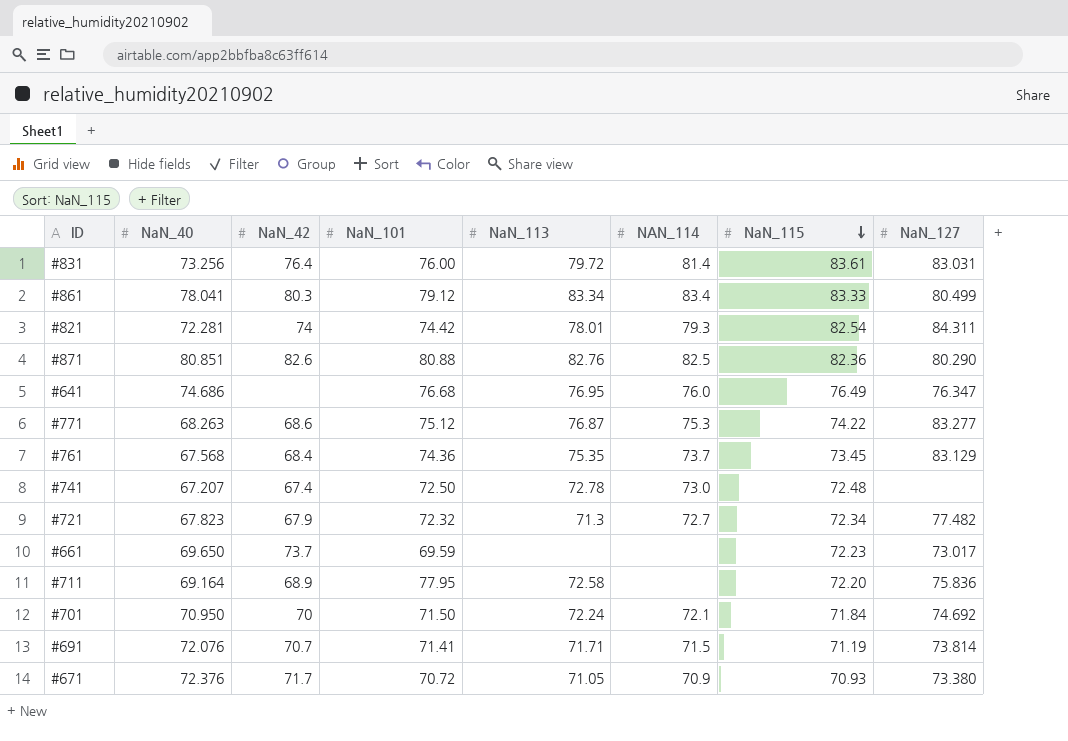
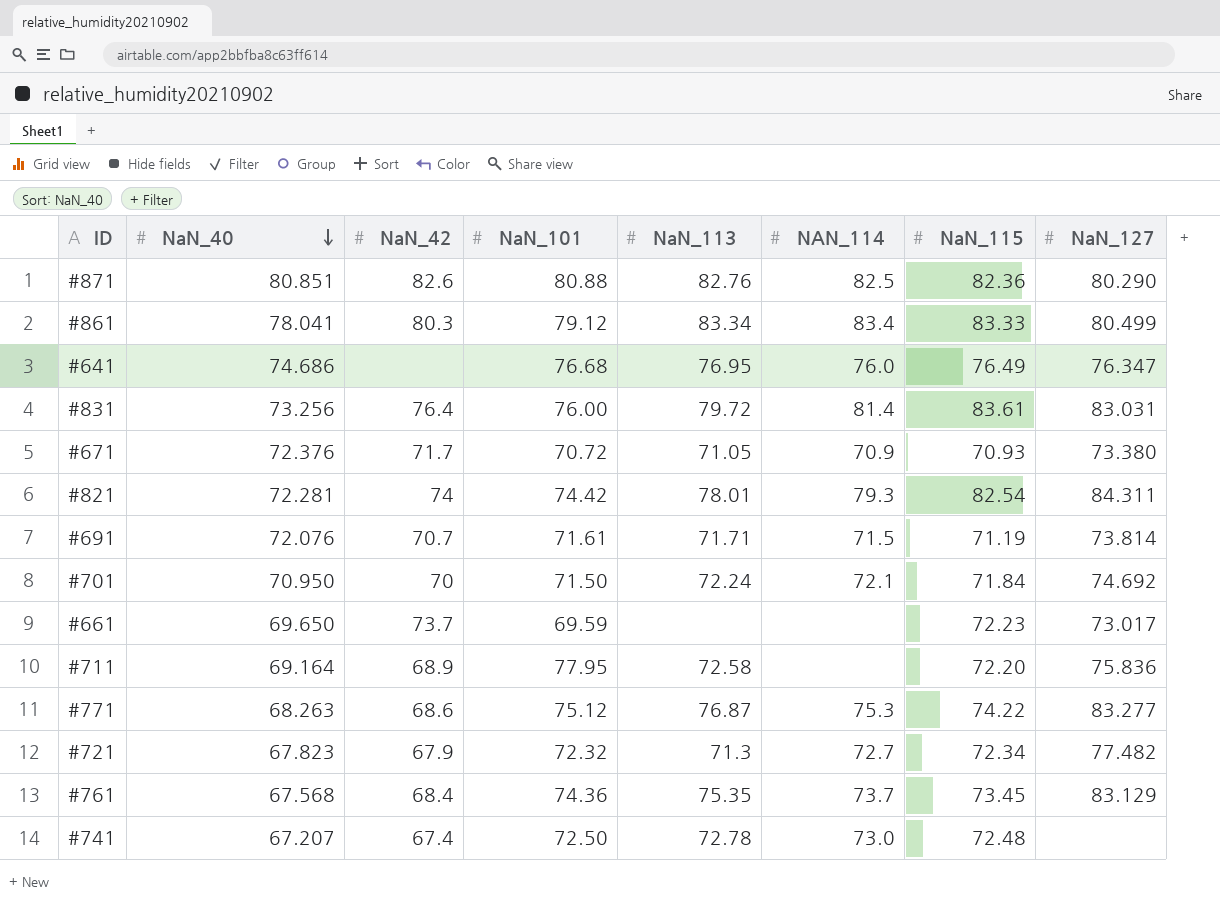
row order: NaN_115 descending -> NaN_40 descending
#691 | NaN_101: 71.41 -> 71.61

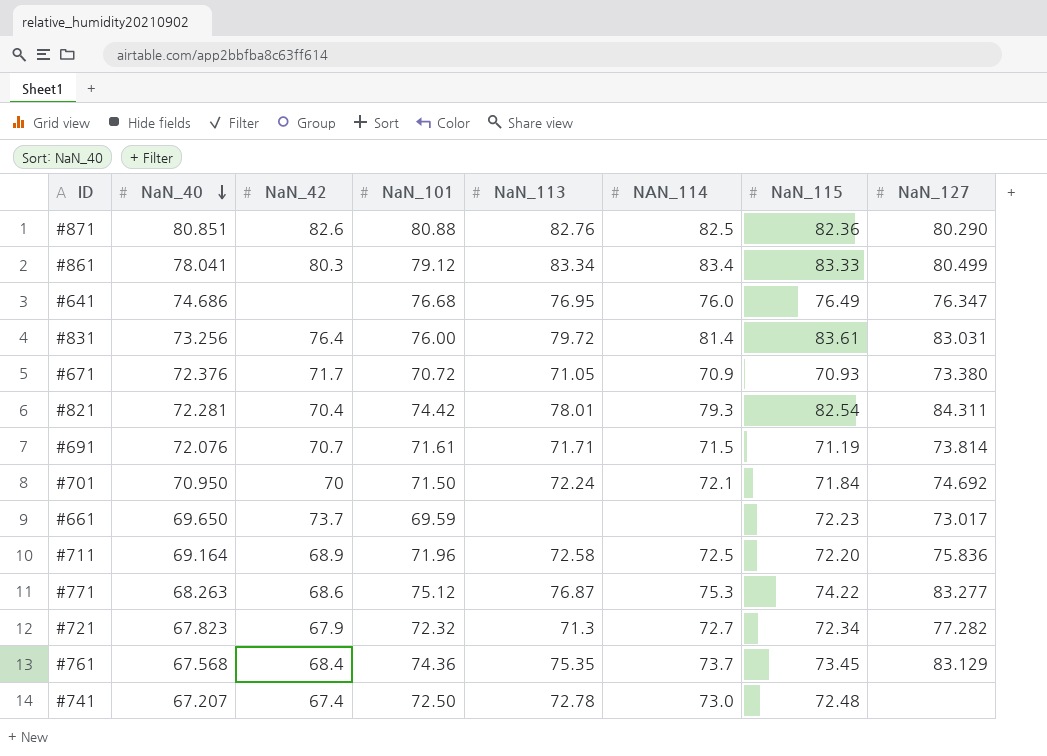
#821 | NaN_42: 74 -> 70.4
#711 | NaN_101: 77.95 -> 71.96
#711 | NAN_114: none -> 72.5
#721 | NaN_127: 77.482 -> 77.282

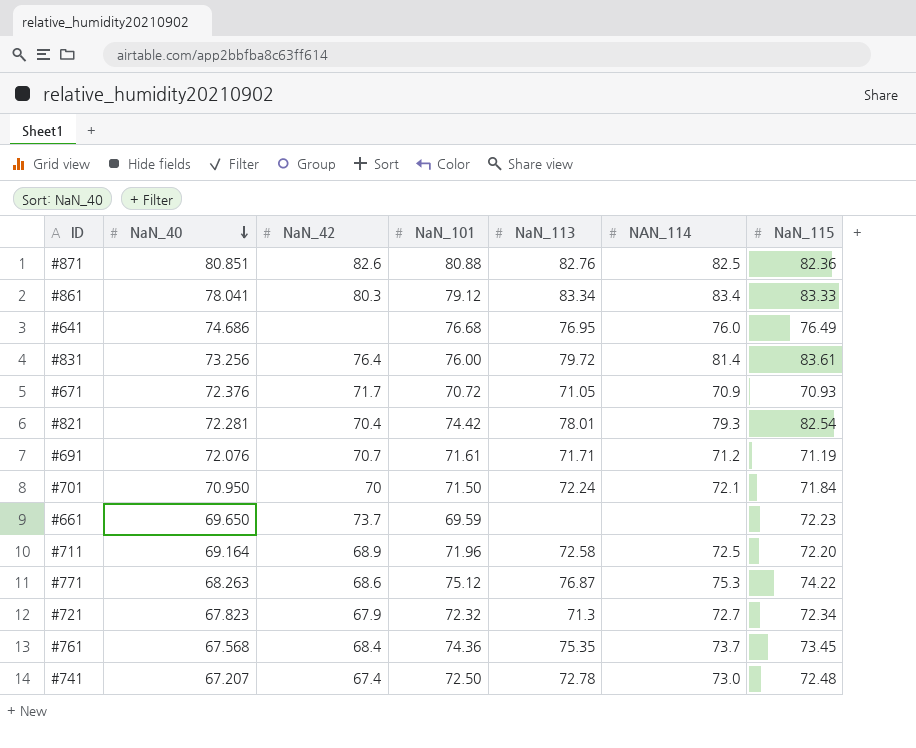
column NaN_127 | position: 8 -> none
#691 | NAN_114: 71.5 -> 71.2

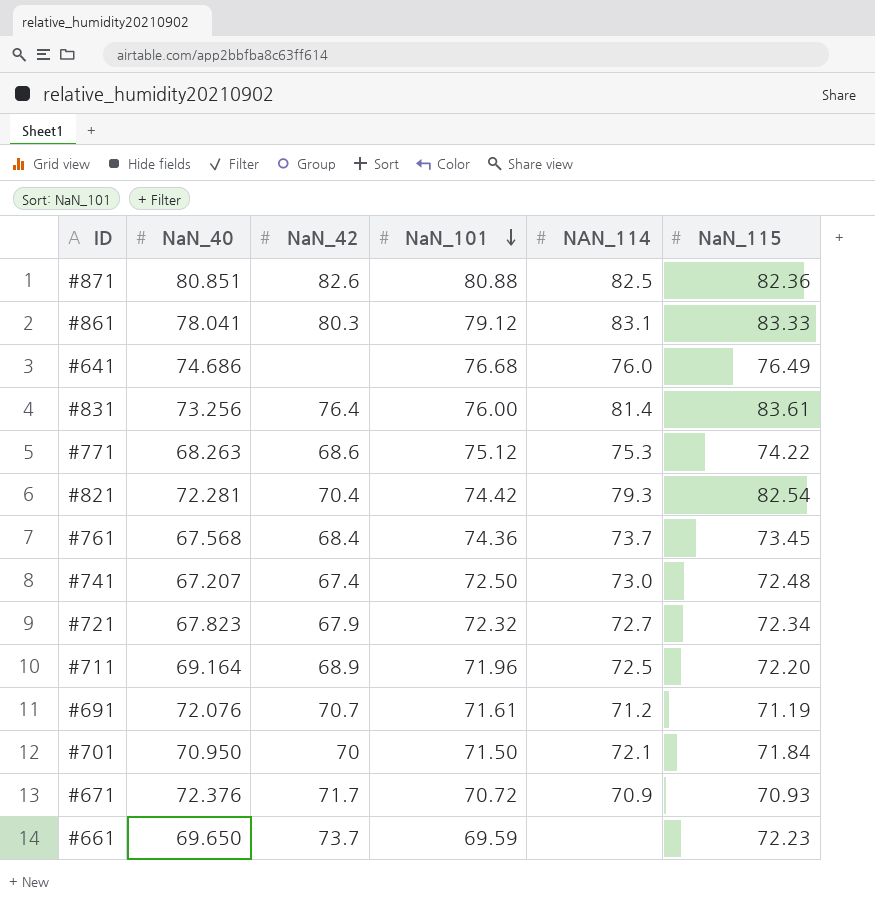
row order: NaN_40 descending -> NaN_101 descending
column NaN_113 | position: 5 -> none
#861 | NAN_114: 83.4 -> 83.1

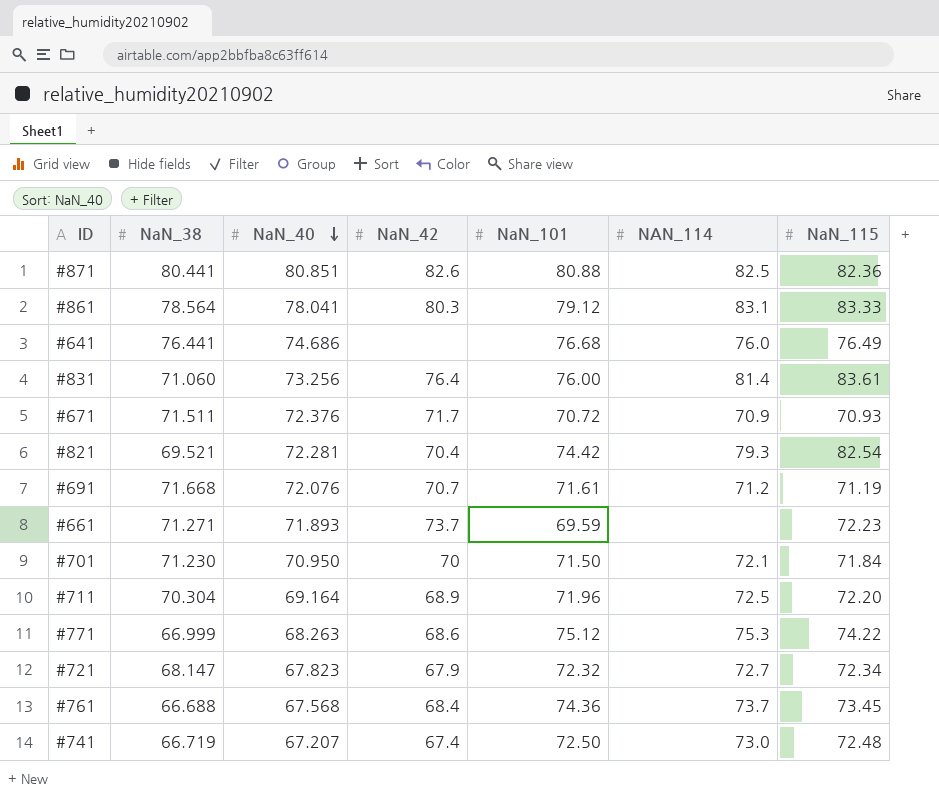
row order: NaN_101 descending -> NaN_40 descending
column NaN_38 | position: none -> 2
#661 | NaN_40: 69.650 -> 71.893

